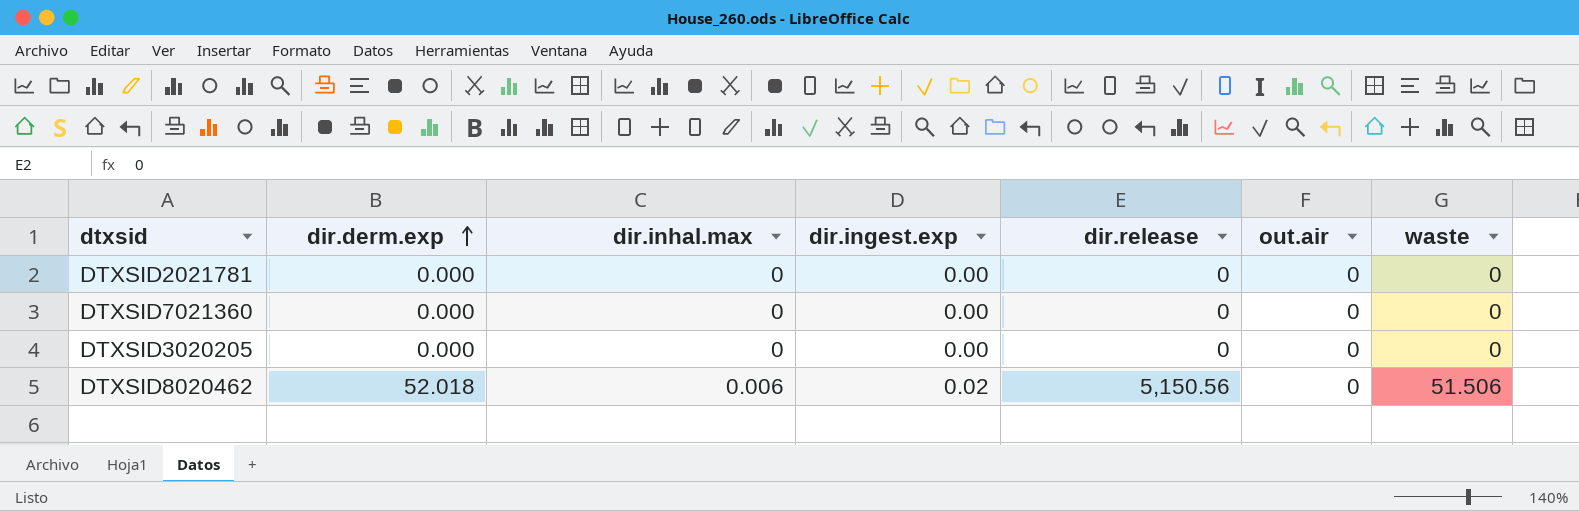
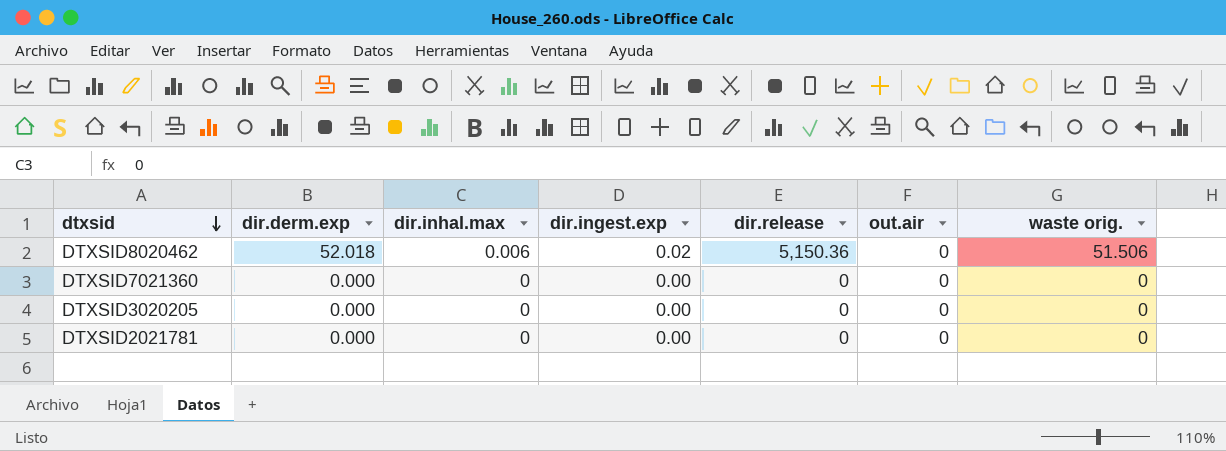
row order: dir.derm.exp ascending -> dtxsid descending
column name: waste -> waste orig.
DTXSID8020462 | dir.release: 5,150.56 -> 5,150.36

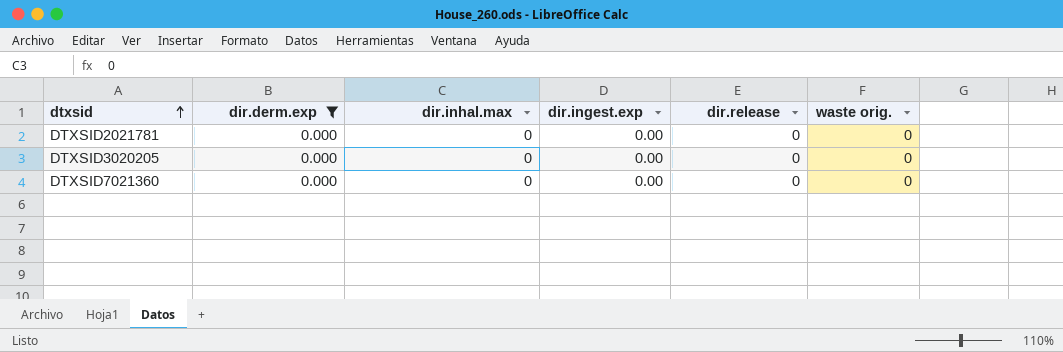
filter: none -> dir.derm.exp = 0.000
row order: dtxsid descending -> dtxsid ascending
column out.air | position: 6 -> none

